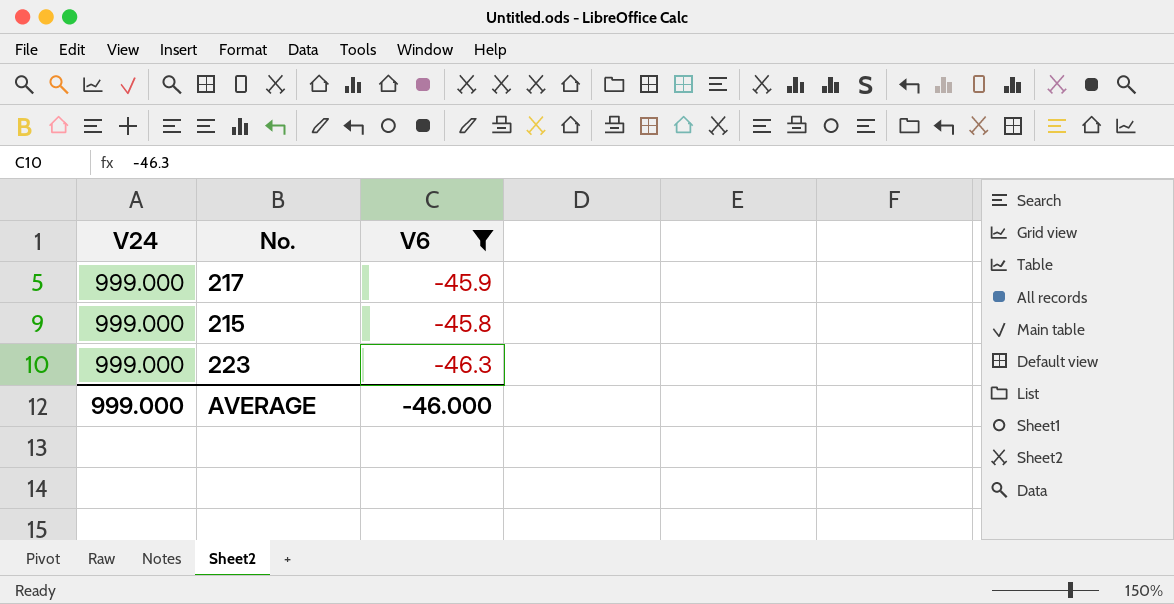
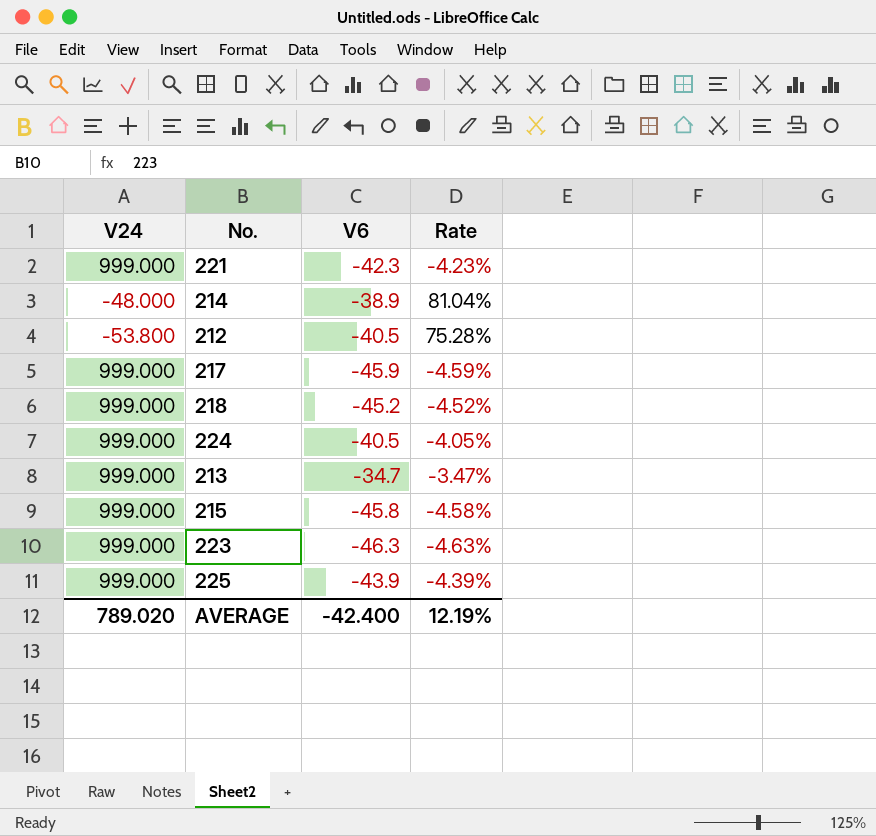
filter: V6 <= -45.8 -> none
column Rate | formula: none -> [V6] / [V24]
AVERAGE | V24: 999.000 -> 789.020
AVERAGE | V6: -46.000 -> -42.400

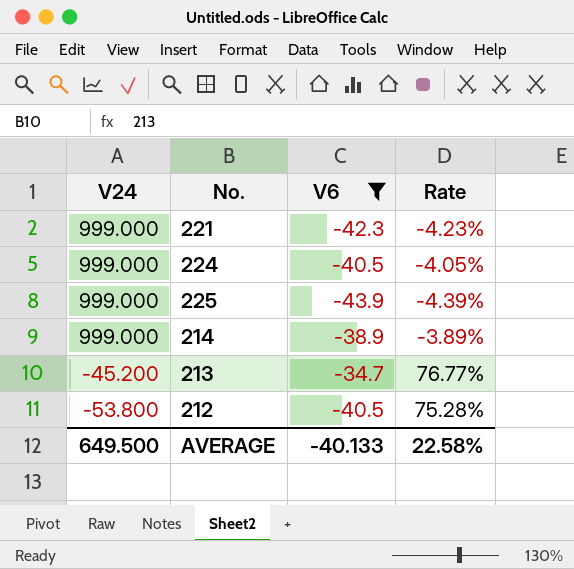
filter: none -> V6 >= -43.9
row order: none -> V24 descending
214 | V24: -48.000 -> 999.000
214 | Rate: 81.04% -> -3.89%
213 | V24: 999.000 -> -45.200
213 | Rate: -3.47% -> 76.77%
AVERAGE | V24: 789.020 -> 649.500
AVERAGE | V6: -42.400 -> -40.133
AVERAGE | Rate: 12.19% -> 22.58%

